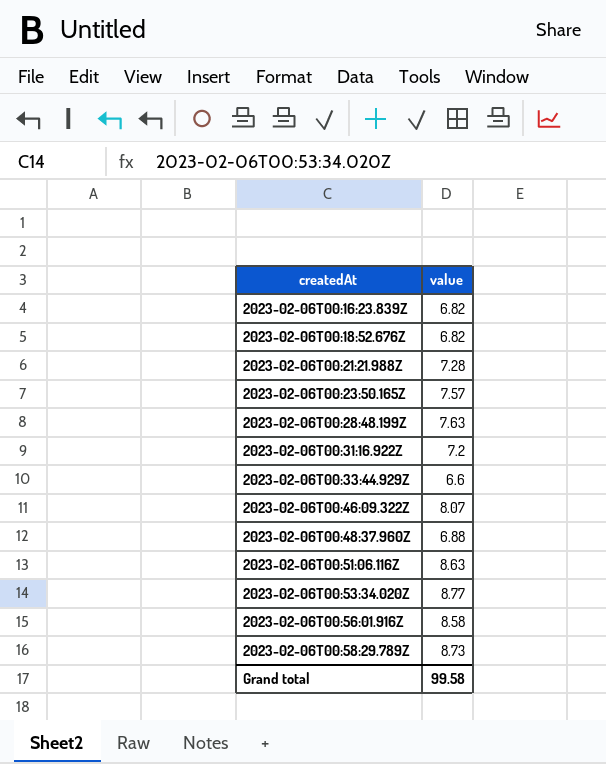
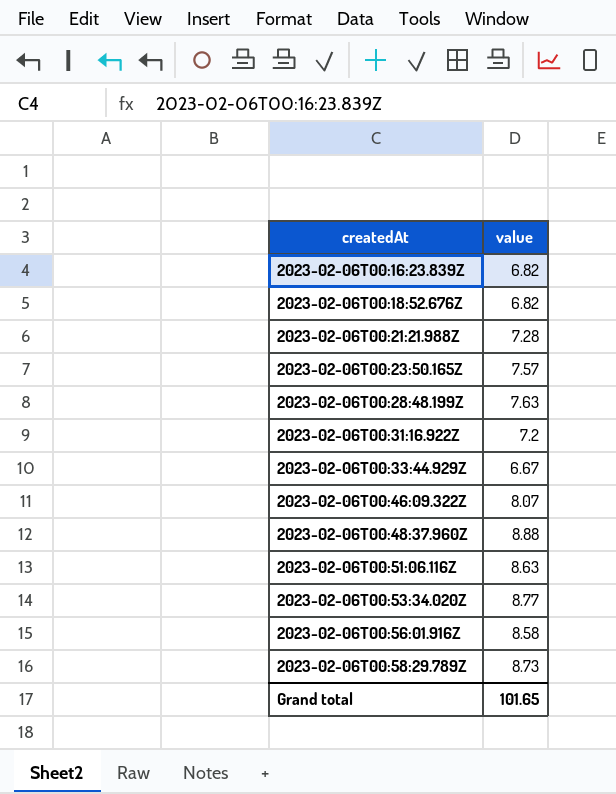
2023-02-06T00:33:44.929Z | value: 6.6 -> 6.67
2023-02-06T00:48:37.960Z | value: 6.88 -> 8.88
Grand total | value: 99.58 -> 101.65

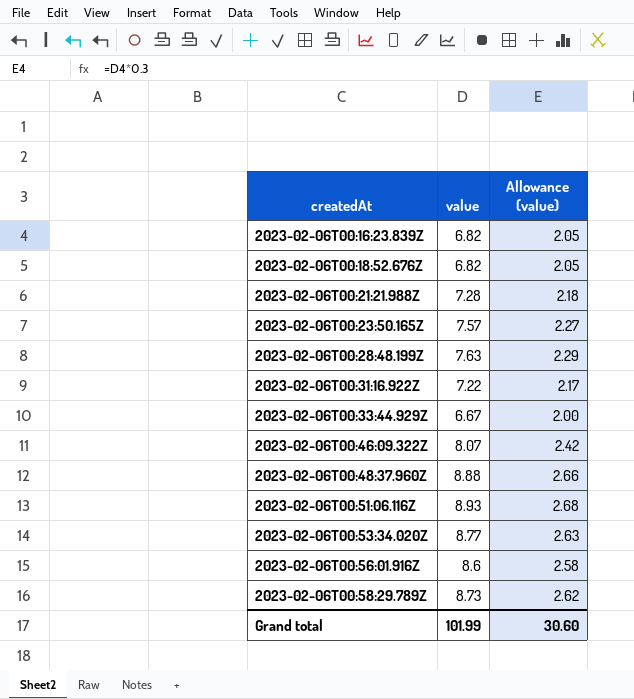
column Allowance (value) | formula: none -> [value] * 0.3
2023-02-06T00:31:16.922Z | value: 7.2 -> 7.22
2023-02-06T00:51:06.116Z | value: 8.63 -> 8.93
2023-02-06T00:56:01.916Z | value: 8.58 -> 8.6
Grand total | value: 101.65 -> 101.99

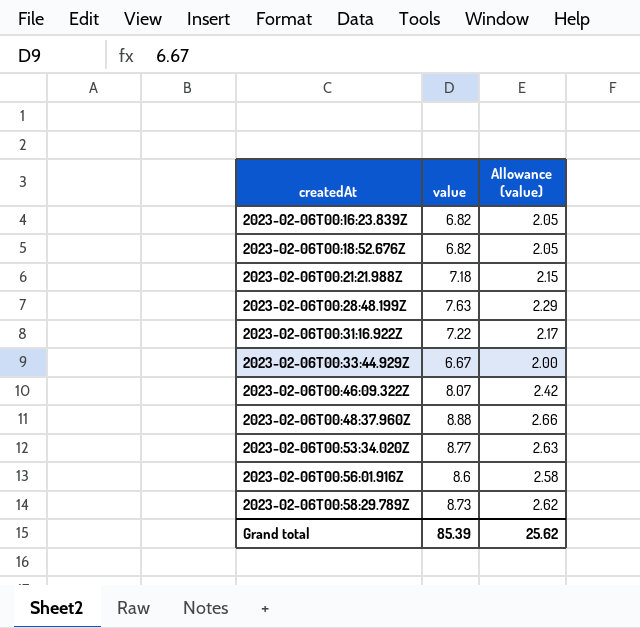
row 2023-02-06T00:23:50.165Z: 7.57 | 2.27 -> none
row 2023-02-06T00:51:06.116Z: 8.93 | 2.68 -> none
2023-02-06T00:21:21.988Z | value: 7.28 -> 7.18
2023-02-06T00:21:21.988Z | Allowance (value): 2.18 -> 2.15
Grand total | value: 101.99 -> 85.39
Grand total | Allowance (value): 30.60 -> 25.62

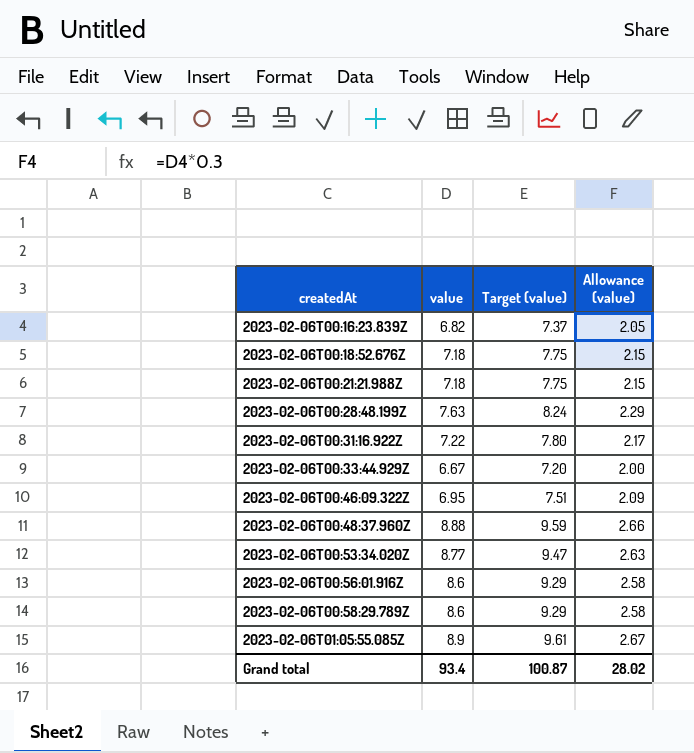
column Target (value) | formula: none -> [value] * 1.08
2023-02-06T00:18:52.676Z | value: 6.82 -> 7.18
2023-02-06T00:18:52.676Z | Allowance (value): 2.05 -> 2.15
2023-02-06T00:46:09.322Z | value: 8.07 -> 6.95
2023-02-06T00:46:09.322Z | Allowance (value): 2.42 -> 2.09
2023-02-06T00:58:29.789Z | value: 8.73 -> 8.6
2023-02-06T00:58:29.789Z | Allowance (value): 2.62 -> 2.58
row 2023-02-06T01:05:55.085Z: none -> 8.9 | 9.61 | 2.67
Grand total | value: 85.39 -> 93.4
Grand total | Allowance (value): 25.62 -> 28.02

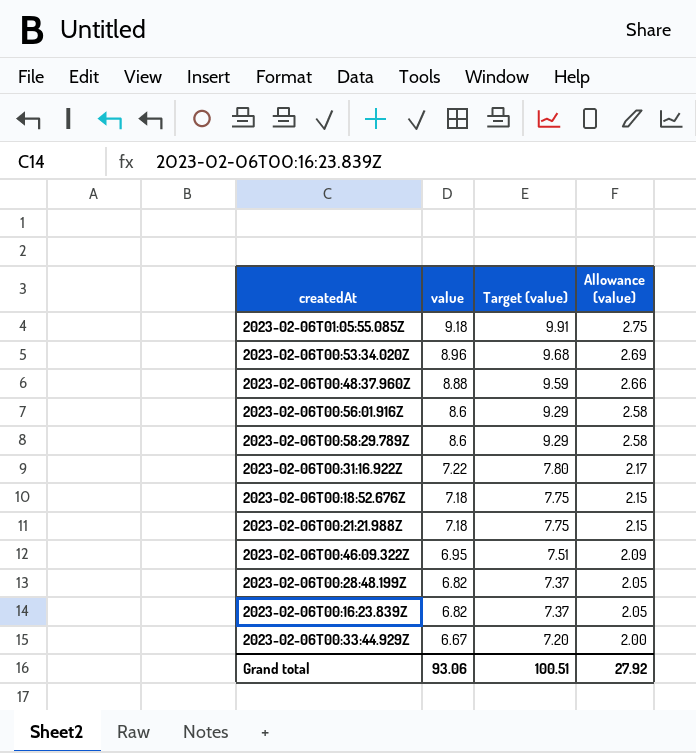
row order: createdAt ascending -> value descending
2023-02-06T01:05:55.085Z | value: 8.9 -> 9.18
2023-02-06T01:05:55.085Z | Target (value): 9.61 -> 9.91
2023-02-06T01:05:55.085Z | Allowance (value): 2.67 -> 2.75
2023-02-06T00:53:34.020Z | value: 8.77 -> 8.96
2023-02-06T00:53:34.020Z | Target (value): 9.47 -> 9.68
2023-02-06T00:53:34.020Z | Allowance (value): 2.63 -> 2.69
2023-02-06T00:28:48.199Z | value: 7.63 -> 6.82
2023-02-06T00:28:48.199Z | Target (value): 8.24 -> 7.37
2023-02-06T00:28:48.199Z | Allowance (value): 2.29 -> 2.05
Grand total | value: 93.4 -> 93.06
Grand total | Target (value): 100.87 -> 100.51
Grand total | Allowance (value): 28.02 -> 27.92

